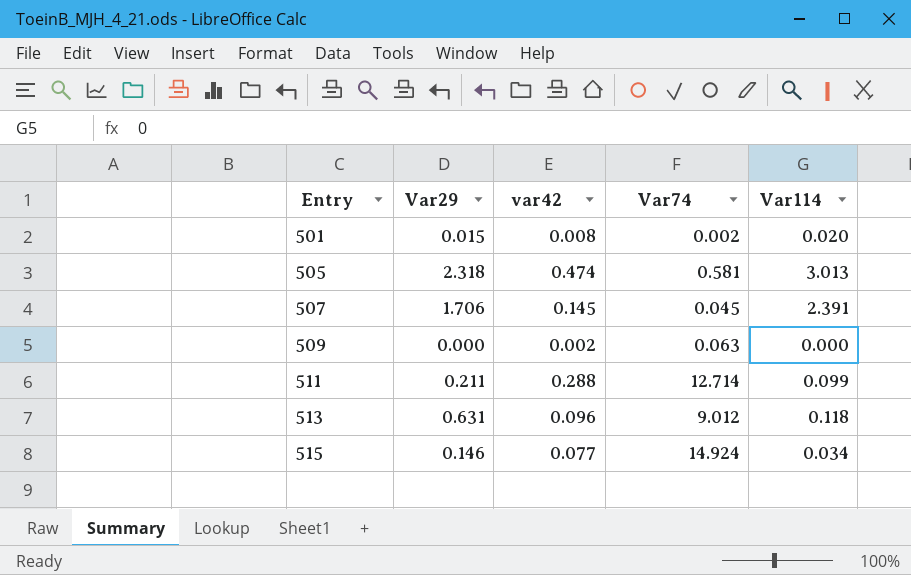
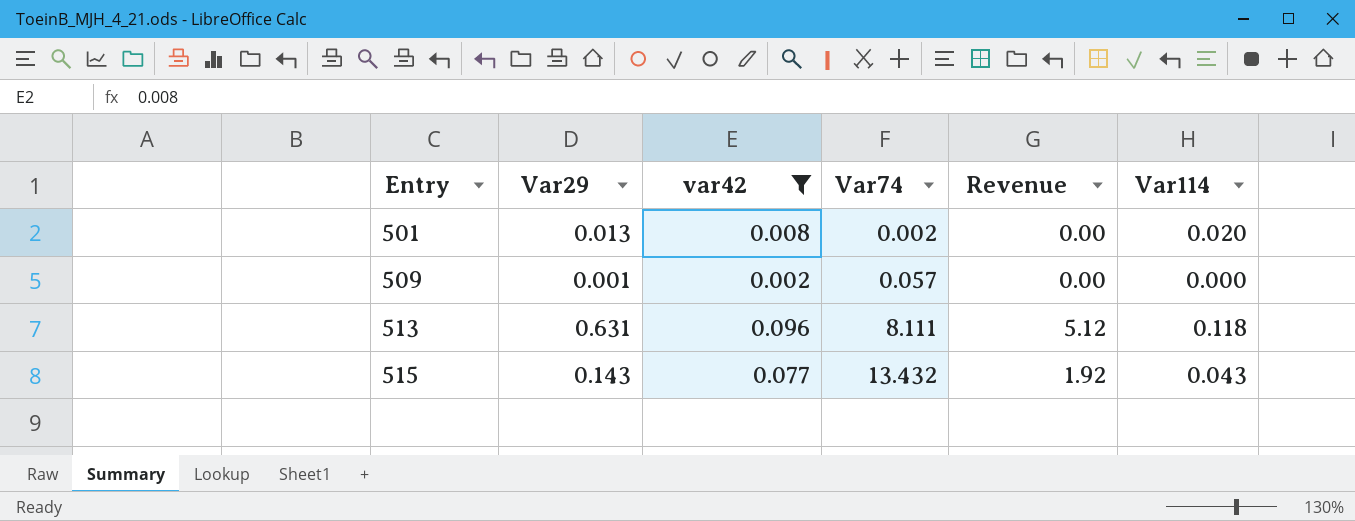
filter: none -> var42 <= 0.096
column Revenue | formula: none -> [Var29] * [Var74]
501 | Var29: 0.015 -> 0.013
509 | Var29: 0.000 -> 0.001
509 | Var74: 0.063 -> 0.057
513 | Var74: 9.012 -> 8.111
515 | Var29: 0.146 -> 0.143
515 | Var74: 14.924 -> 13.432
515 | Var114: 0.034 -> 0.043

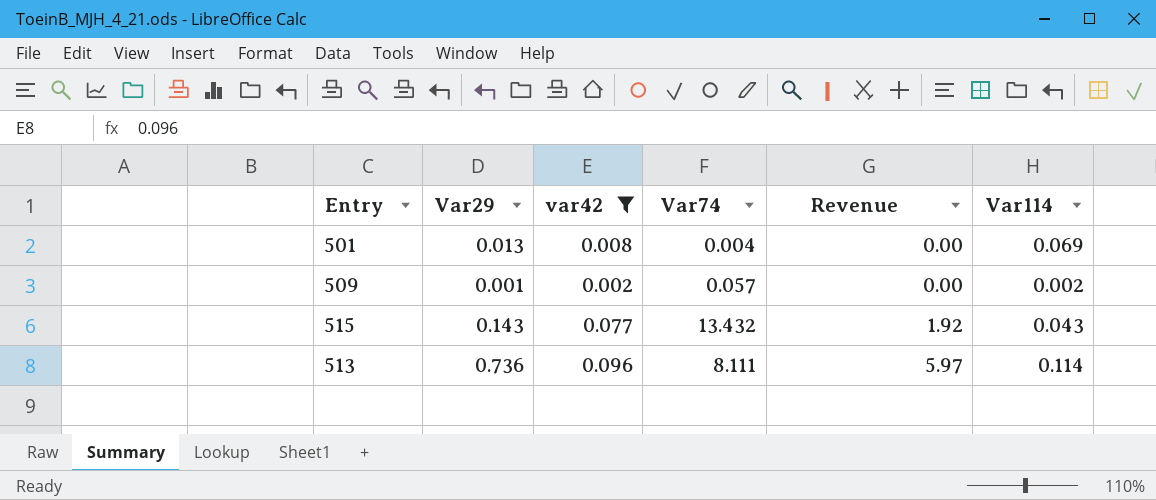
row order: Entry ascending -> Revenue ascending
501 | Var74: 0.002 -> 0.004
501 | Var114: 0.020 -> 0.069
509 | Var114: 0.000 -> 0.002
513 | Var29: 0.631 -> 0.736
513 | Revenue: 5.12 -> 5.97
513 | Var114: 0.118 -> 0.114

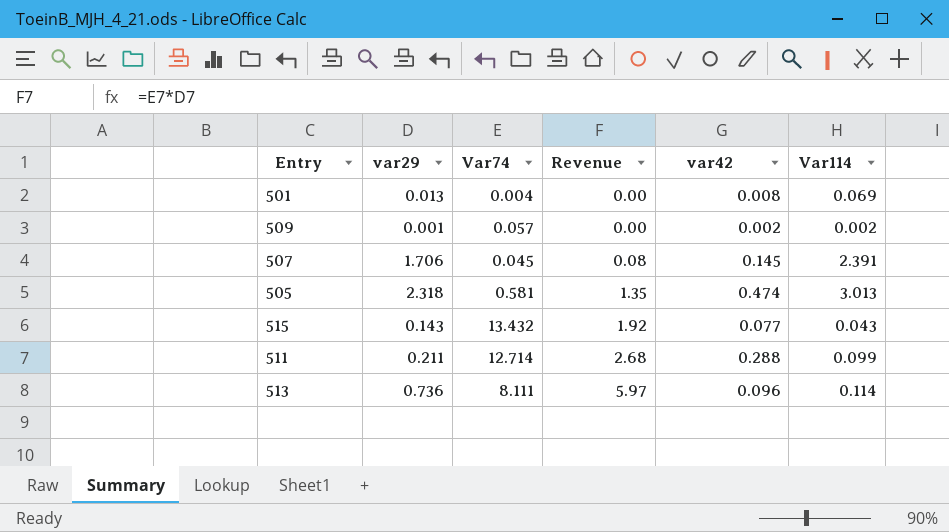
filter: var42 <= 0.096 -> none
column name: Var29 -> var29
column var42 | position: 3 -> 5

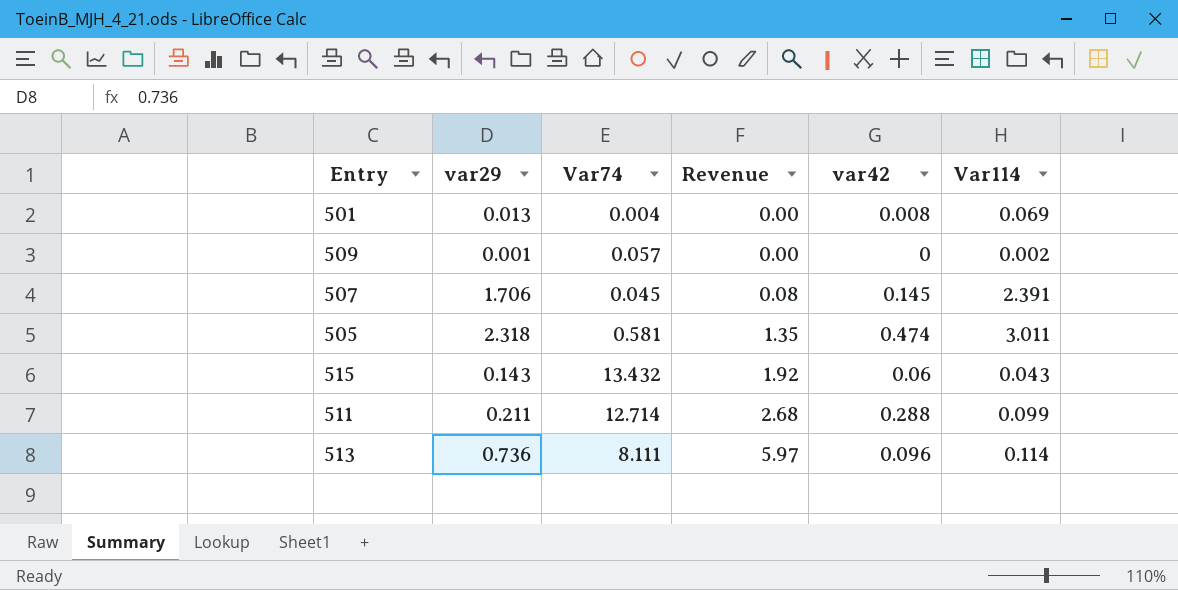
509 | var42: 0.002 -> 0
505 | Var114: 3.013 -> 3.011
515 | var42: 0.077 -> 0.06

